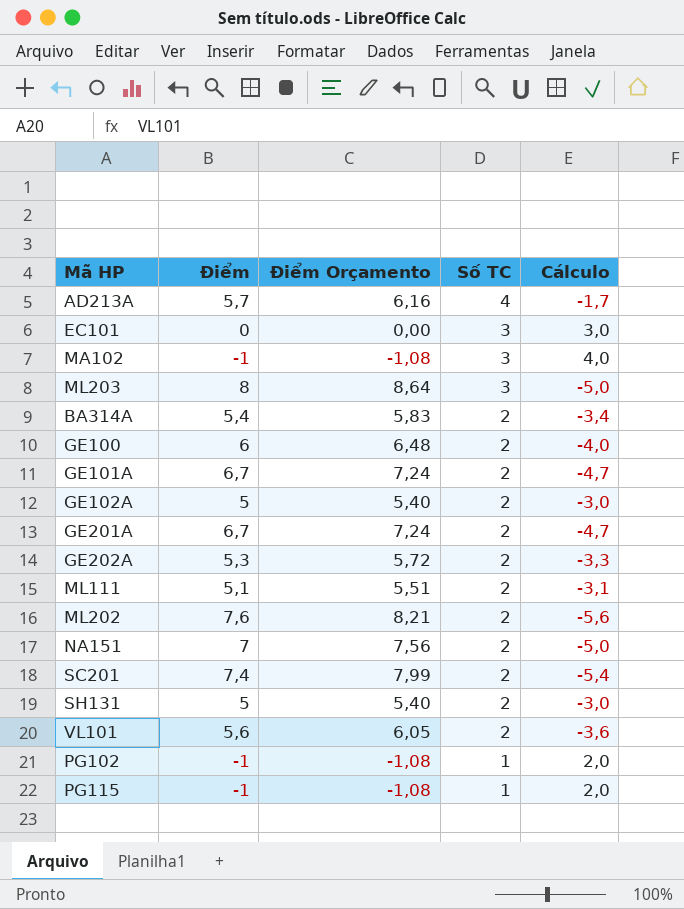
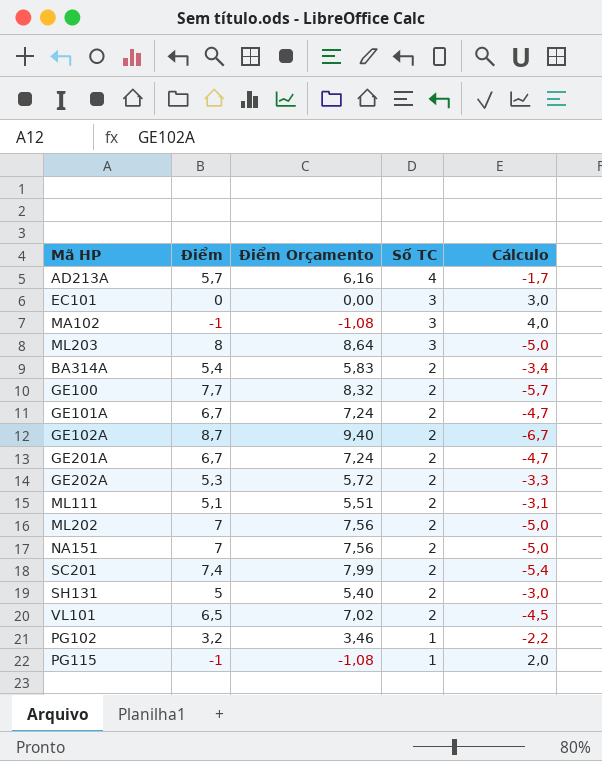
GE100 | Điểm: 6 -> 7,7
GE100 | Điểm Orçamento: 6,48 -> 8,32
GE100 | Cálculo: -4,0 -> -5,7
GE102A | Điểm: 5 -> 8,7
GE102A | Điểm Orçamento: 5,40 -> 9,40
GE102A | Cálculo: -3,0 -> -6,7
ML202 | Điểm: 7,6 -> 7
ML202 | Điểm Orçamento: 8,21 -> 7,56
ML202 | Cálculo: -5,6 -> -5,0
VL101 | Điểm: 5,6 -> 6,5
VL101 | Điểm Orçamento: 6,05 -> 7,02
VL101 | Cálculo: -3,6 -> -4,5
PG102 | Điểm: -1 -> 3,2
PG102 | Điểm Orçamento: -1,08 -> 3,46
PG102 | Cálculo: 2,0 -> -2,2

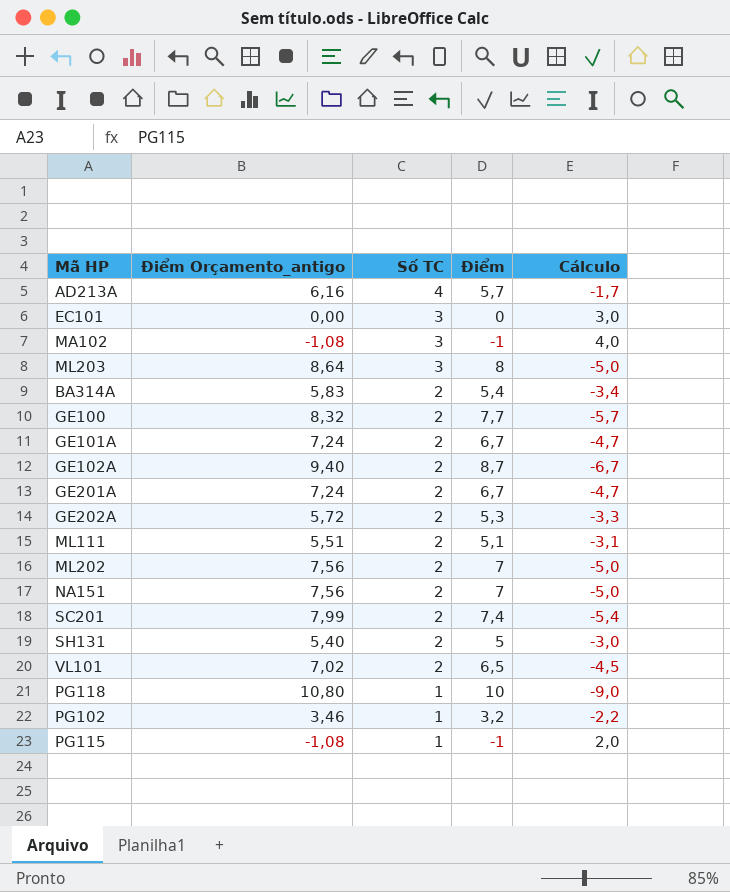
column name: Điểm Orçamento -> Điểm Orçamento_antigo
column Điểm | position: 2 -> 4
row PG118: none -> 10,80 | 1 | 10 | -9,0

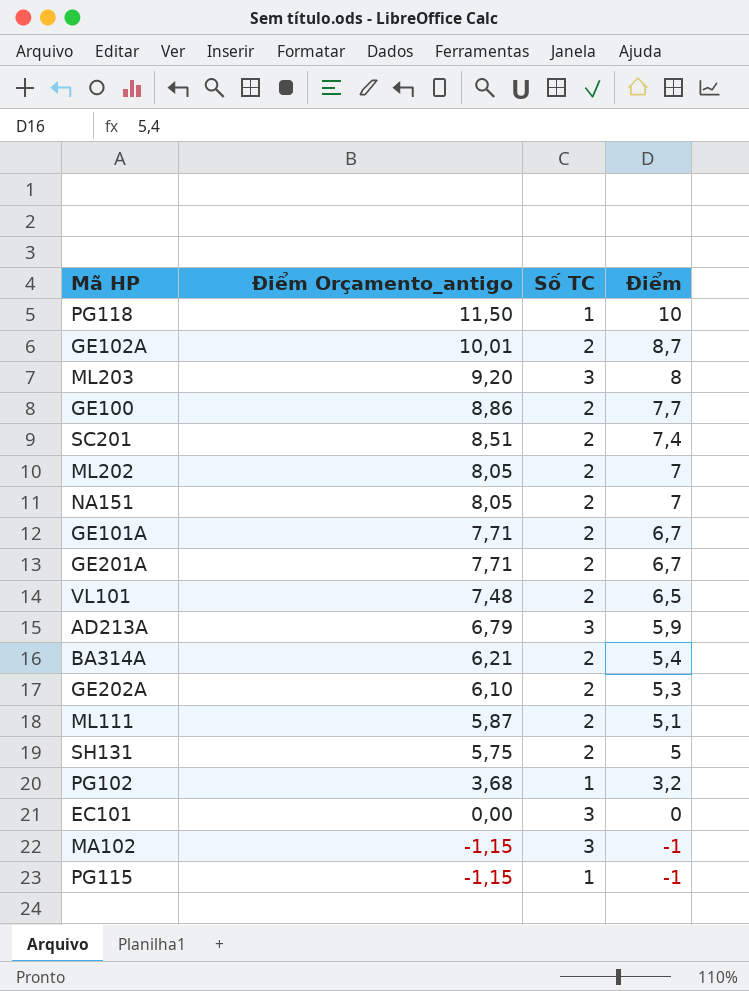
row order: Số TC descending -> Điểm Orçamento_antigo descending
column Cálculo | formula: [Số TC] - [Điểm] -> none
column Điểm Orçamento_antigo | formula: [Điểm] * 1,08 -> [Điểm] * 1,15
AD213A | Số TC: 4 -> 3
AD213A | Điểm: 5,7 -> 5,9

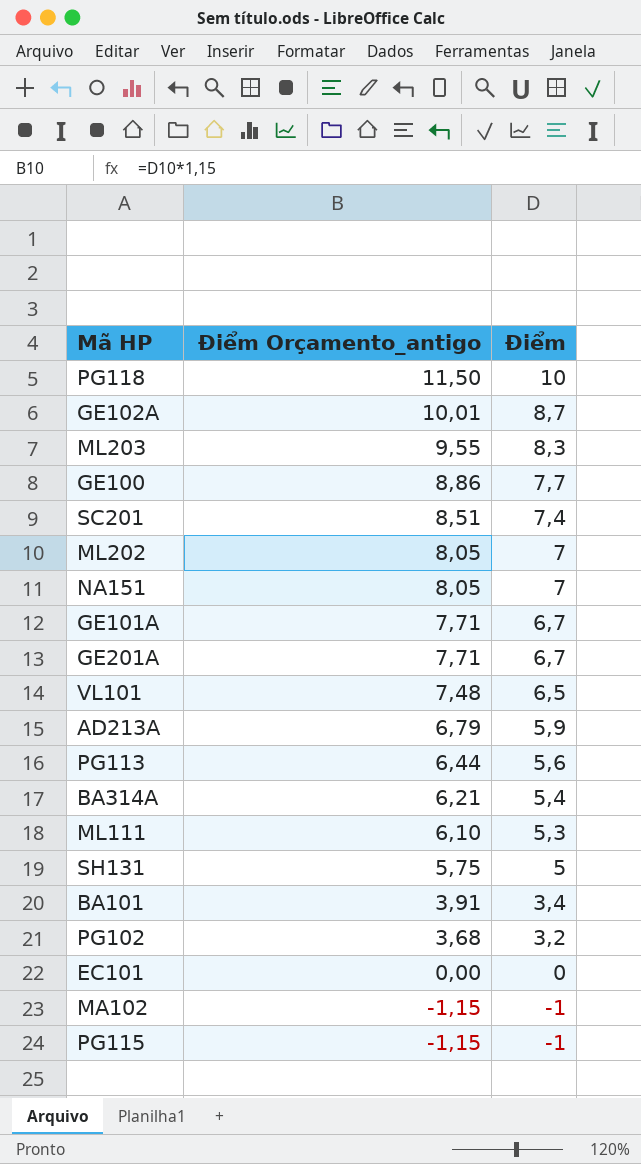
column Số TC | position: 3 -> none
row GE202A: 6,10 | 2 | 5,3 -> none
ML203 | Điểm Orçamento_antigo: 9,20 -> 9,55
ML203 | Điểm: 8 -> 8,3
row PG113: none -> 6,44 | 5,6
ML111 | Điểm Orçamento_antigo: 5,87 -> 6,10
ML111 | Điểm: 5,1 -> 5,3
row BA101: none -> 3,91 | 3,4

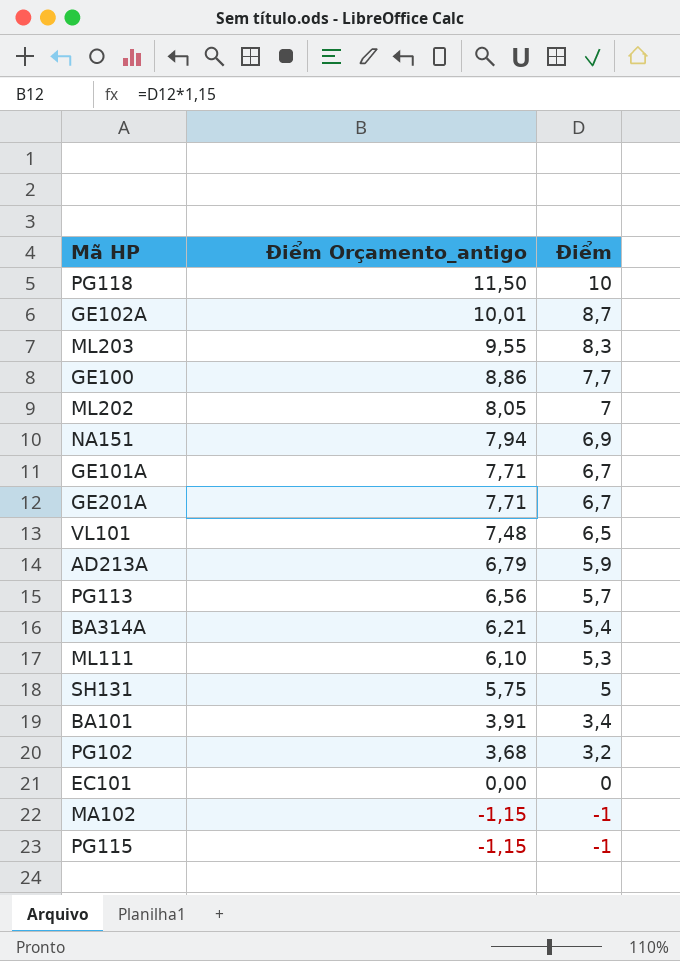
row SC201: 8,51 | 7,4 -> none
NA151 | Điểm Orçamento_antigo: 8,05 -> 7,94
NA151 | Điểm: 7 -> 6,9
PG113 | Điểm Orçamento_antigo: 6,44 -> 6,56
PG113 | Điểm: 5,6 -> 5,7

